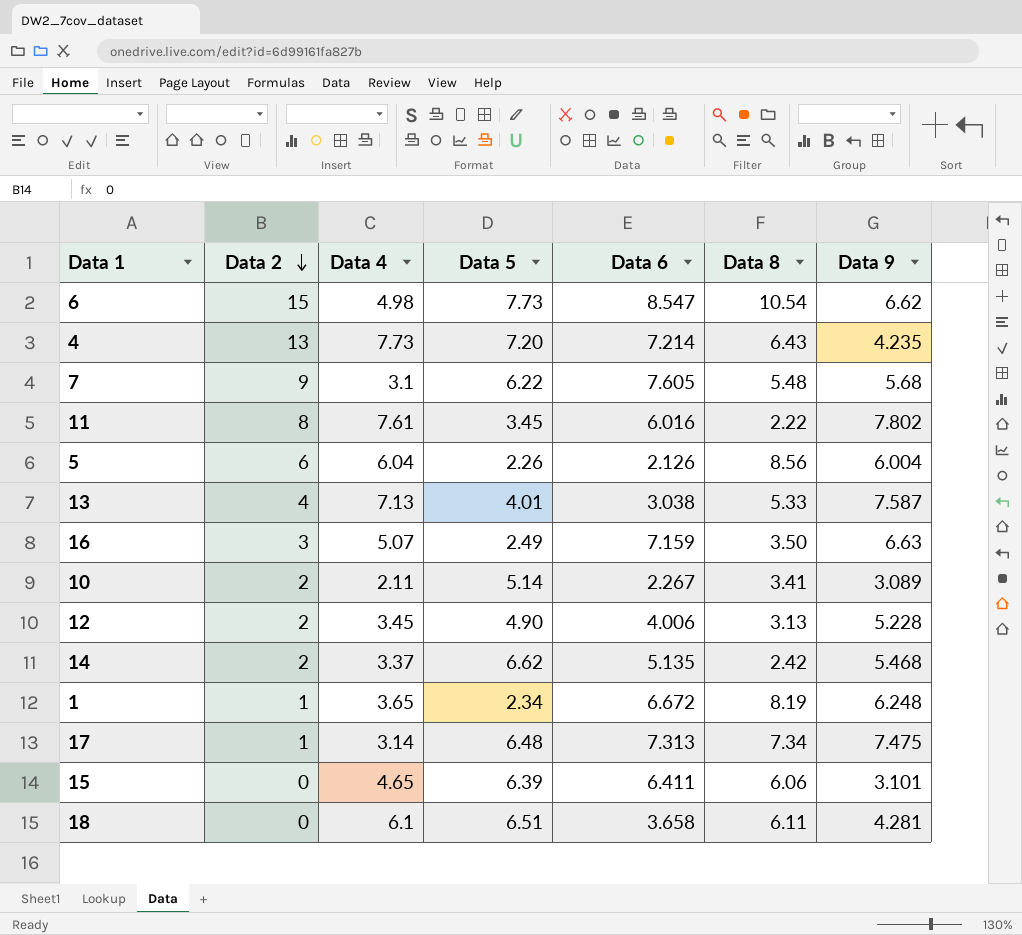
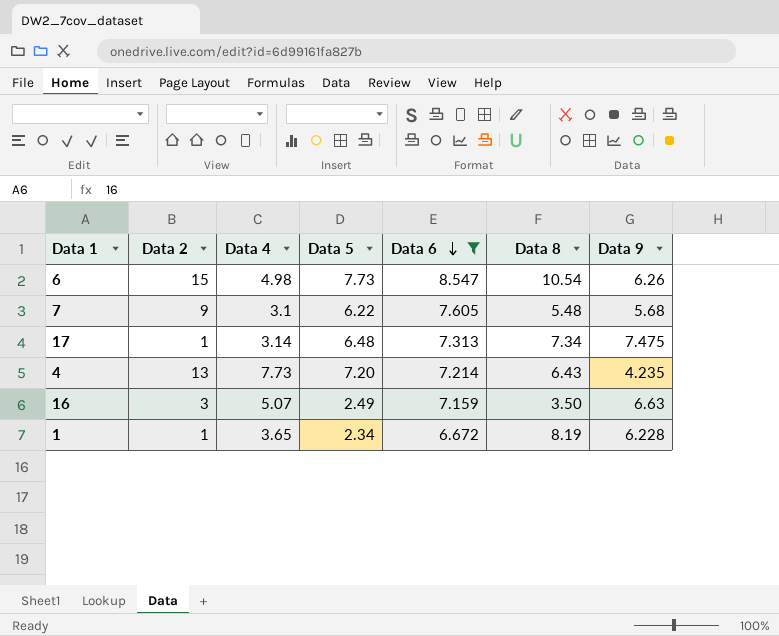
filter: none -> Data 6 >= 6.672
row order: Data 2 descending -> Data 6 descending
6 | Data 9: 6.62 -> 6.26
1 | Data 9: 6.248 -> 6.228

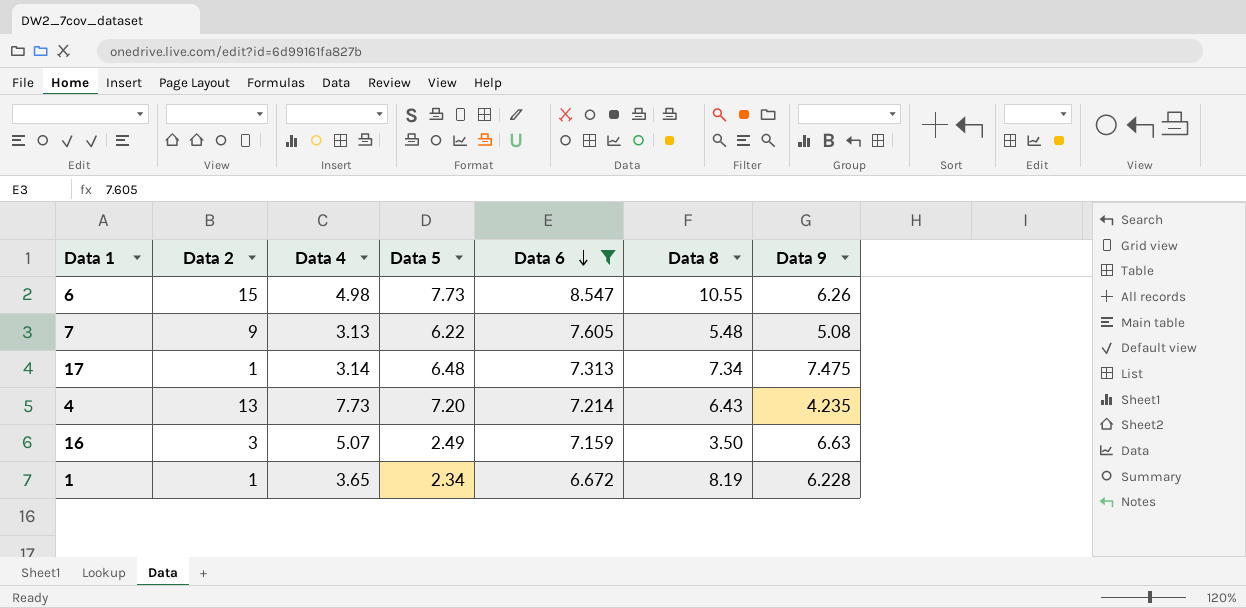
6 | Data 8: 10.54 -> 10.55
7 | Data 4: 3.1 -> 3.13
7 | Data 9: 5.68 -> 5.08

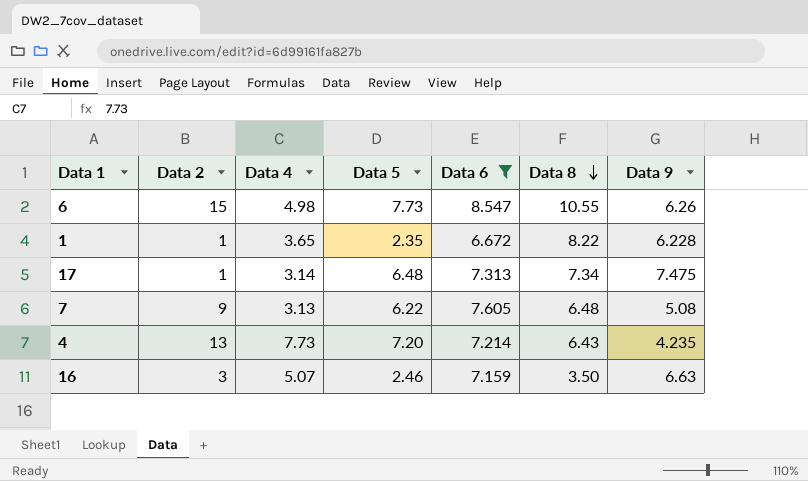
row order: Data 6 descending -> Data 8 descending
1 | Data 5: 2.34 -> 2.35
1 | Data 8: 8.19 -> 8.22
7 | Data 8: 5.48 -> 6.48
16 | Data 5: 2.49 -> 2.46

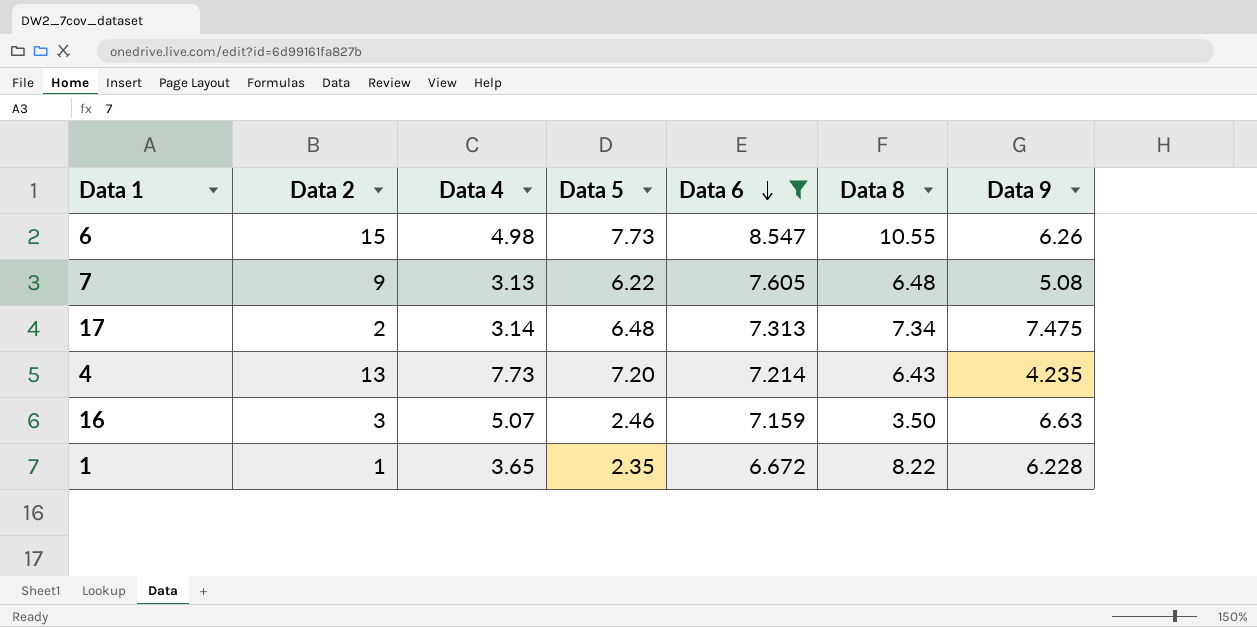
row order: Data 8 descending -> Data 6 descending
17 | Data 2: 1 -> 2

